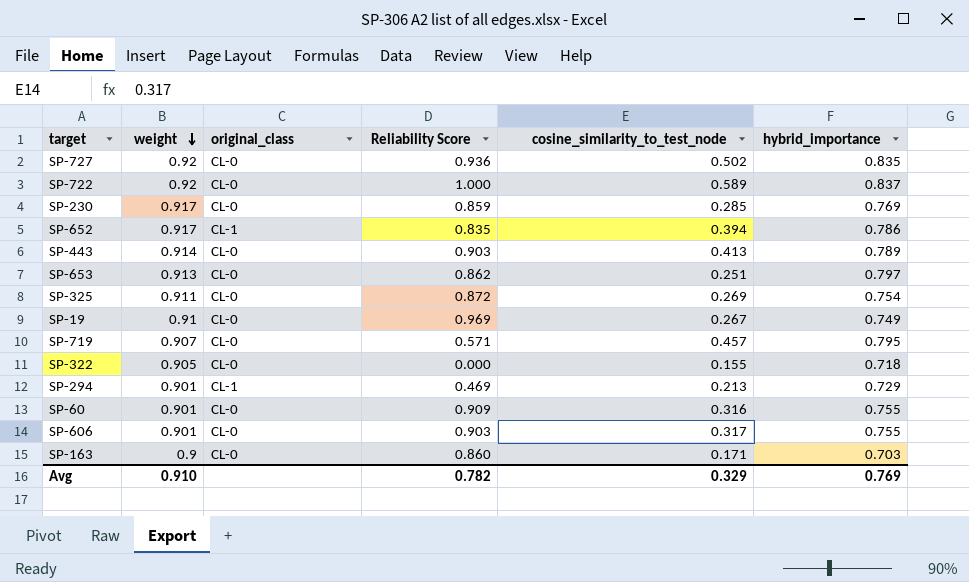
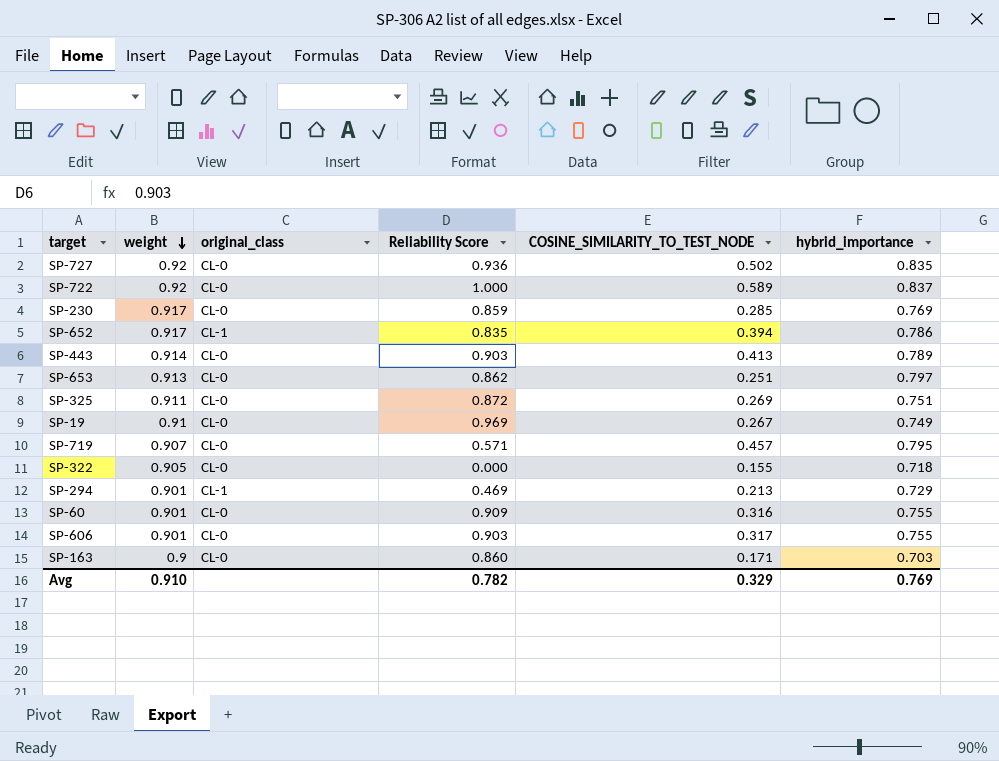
column name: cosine_similarity_to_test_node -> COSINE_SIMILARITY_TO_TEST_NODE
SP-325 | hybrid_importance: 0.754 -> 0.751

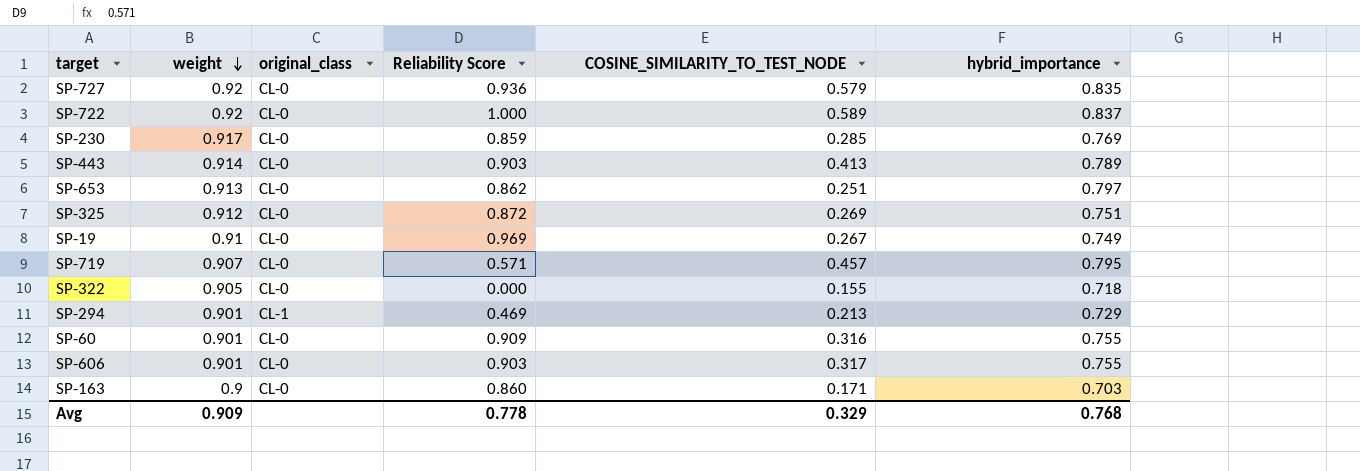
row SP-652: 0.917 | CL-1 | 0.835 | 0.394 | 0.786 -> none
SP-727 | COSINE_SIMILARITY_TO_TEST_NODE: 0.502 -> 0.579
SP-325 | weight: 0.911 -> 0.912
Avg | weight: 0.910 -> 0.909
Avg | Reliability Score: 0.782 -> 0.778
Avg | hybrid_importance: 0.769 -> 0.768

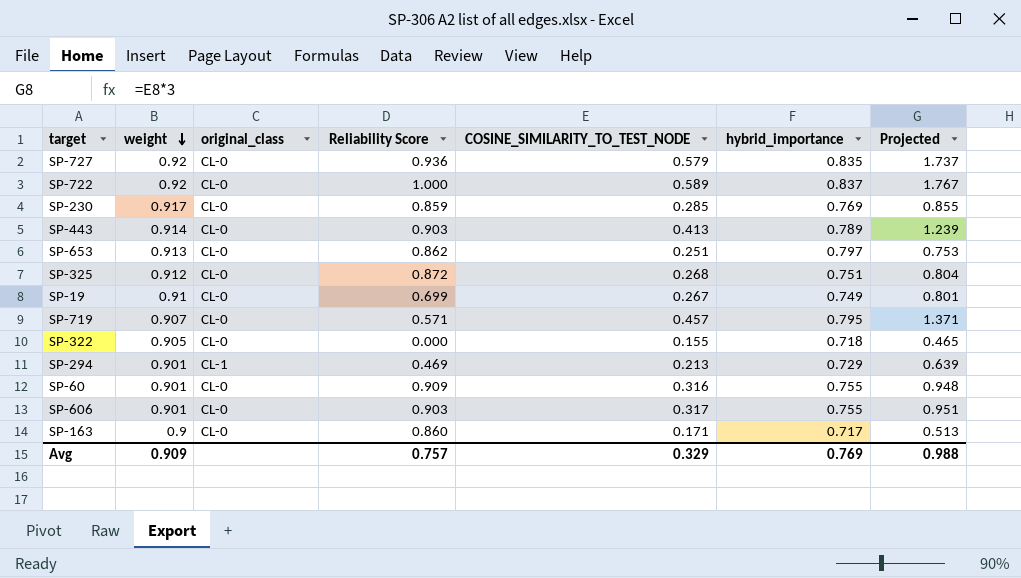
column Projected | formula: none -> [COSINE_SIMILARITY_TO_TEST_NODE] * 3
SP-325 | COSINE_SIMILARITY_TO_TEST_NODE: 0.269 -> 0.268
SP-19 | Reliability Score: 0.969 -> 0.699
SP-163 | hybrid_importance: 0.703 -> 0.717
Avg | Reliability Score: 0.778 -> 0.757
Avg | hybrid_importance: 0.768 -> 0.769

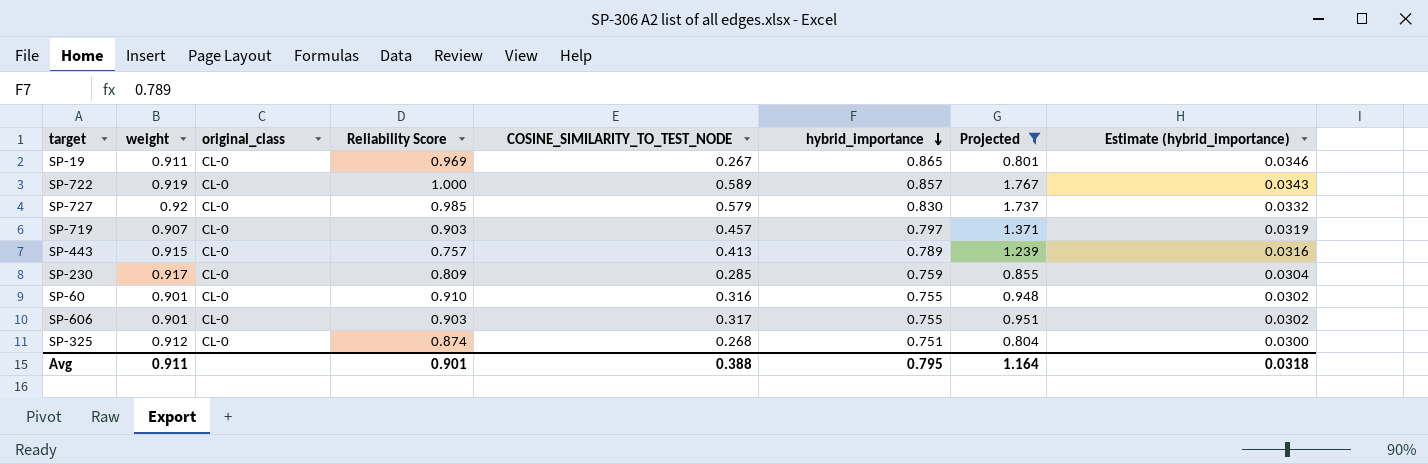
filter: none -> Projected >= 0.801
row order: weight descending -> hybrid_importance descending
column Estimate (hybrid_importance) | formula: none -> [hybrid_importance] * 0.04
SP-19 | weight: 0.91 -> 0.911
SP-19 | Reliability Score: 0.699 -> 0.969
SP-19 | hybrid_importance: 0.749 -> 0.865
SP-722 | weight: 0.92 -> 0.919
SP-722 | hybrid_importance: 0.837 -> 0.857
SP-727 | Reliability Score: 0.936 -> 0.985
SP-727 | hybrid_importance: 0.835 -> 0.830
SP-719 | Reliability Score: 0.571 -> 0.903
SP-719 | hybrid_importance: 0.795 -> 0.797
SP-443 | weight: 0.914 -> 0.915
SP-443 | Reliability Score: 0.903 -> 0.757
SP-230 | Reliability Score: 0.859 -> 0.809
SP-230 | hybrid_importance: 0.769 -> 0.759
SP-60 | Reliability Score: 0.909 -> 0.910
SP-325 | Reliability Score: 0.872 -> 0.874
Avg | weight: 0.909 -> 0.911
Avg | Reliability Score: 0.757 -> 0.901
Avg | COSINE_SIMILARITY_TO_TEST_NODE: 0.329 -> 0.388
Avg | hybrid_importance: 0.769 -> 0.795
Avg | Projected: 0.988 -> 1.164

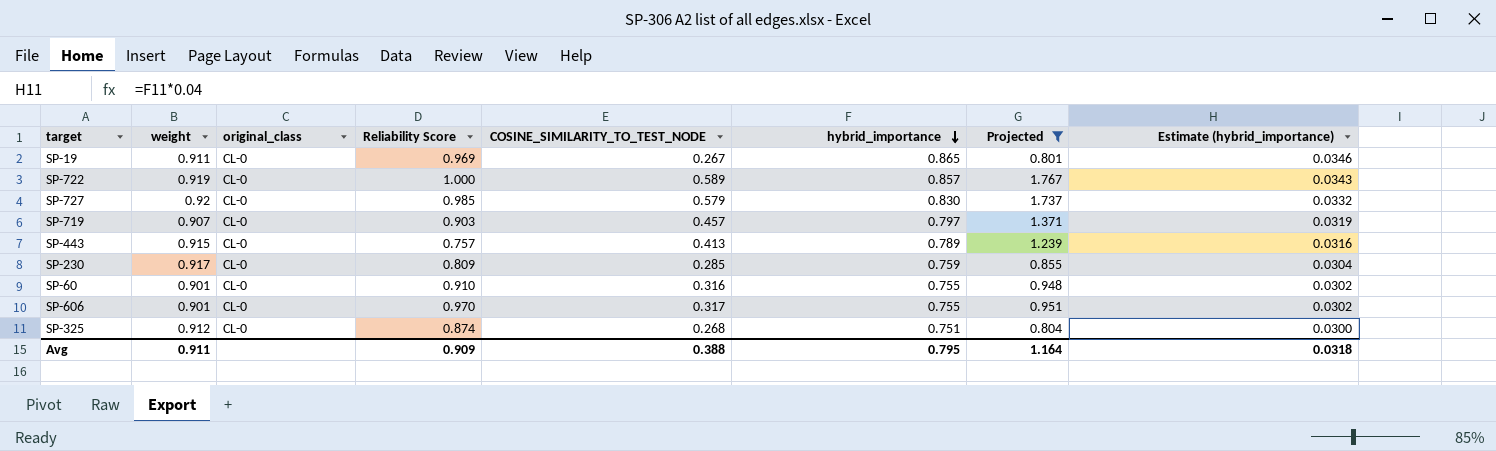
SP-606 | Reliability Score: 0.903 -> 0.970
Avg | Reliability Score: 0.901 -> 0.909

